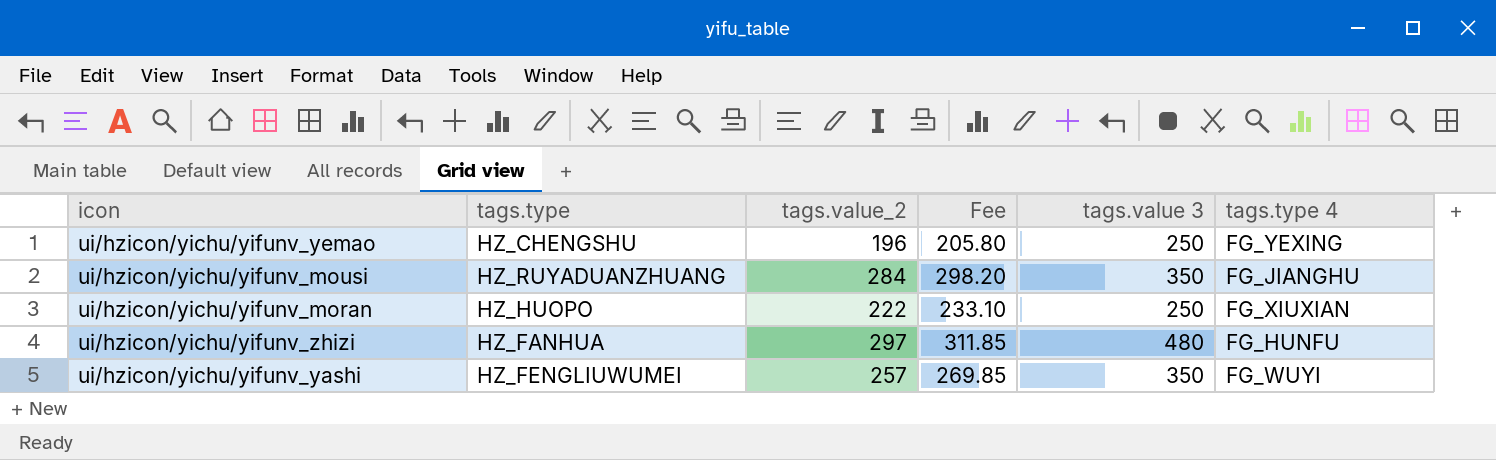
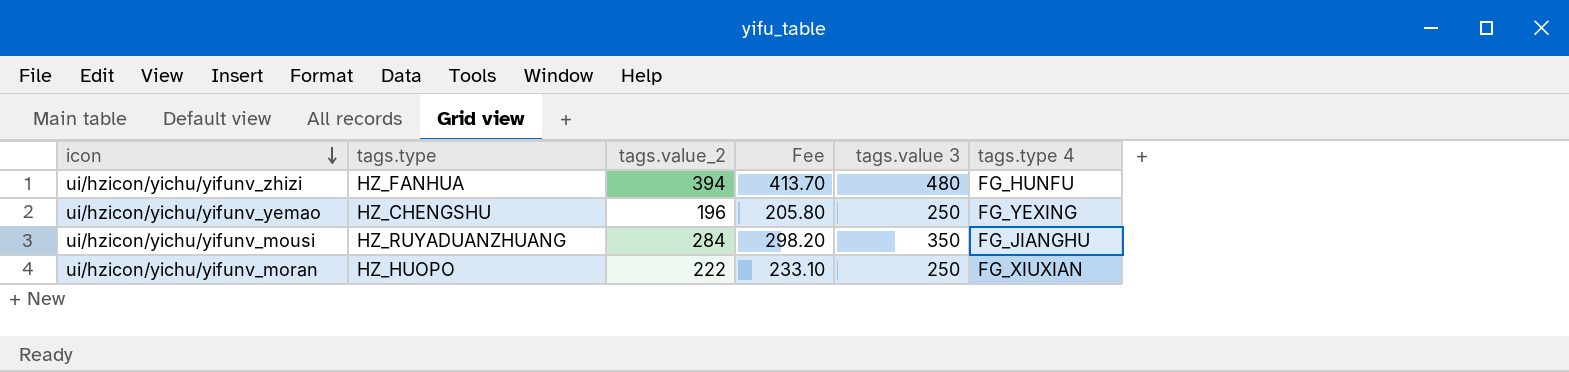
row order: none -> icon descending
row ui/hzicon/yichu/yifunv_yashi: HZ_FENGLIUWUMEI | 257 | 269.85 | 350 | FG_WUYI -> none
ui/hzicon/yichu/yifunv_zhizi | tags.value_2: 297 -> 394
ui/hzicon/yichu/yifunv_zhizi | Fee: 311.85 -> 413.70

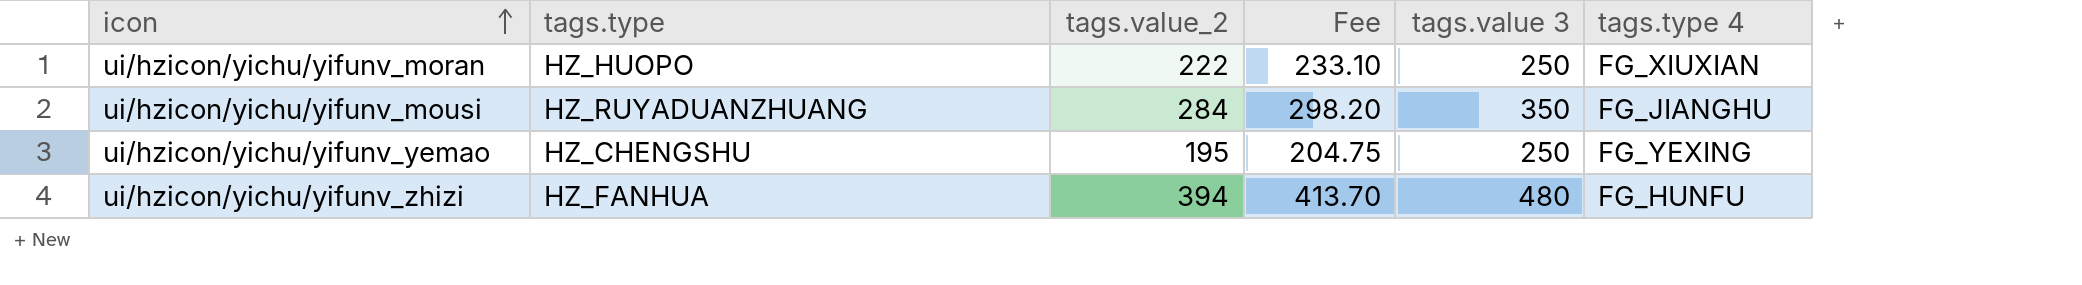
row order: icon descending -> icon ascending
ui/hzicon/yichu/yifunv_yemao | tags.value_2: 196 -> 195
ui/hzicon/yichu/yifunv_yemao | Fee: 205.80 -> 204.75

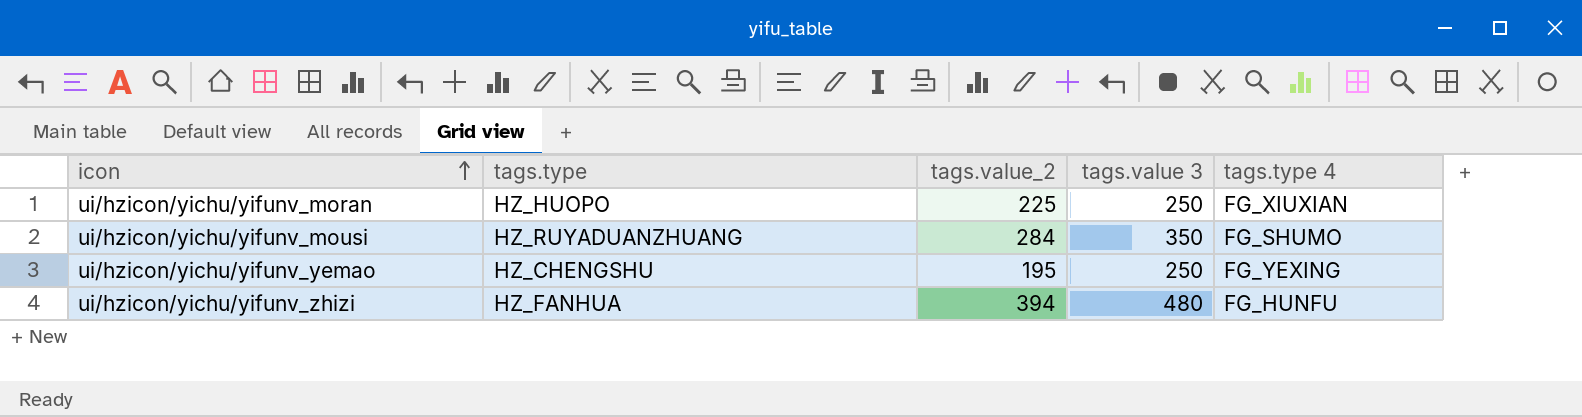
column Fee | formula: [tags.value_2] * 1.05 -> none
ui/hzicon/yichu/yifunv_moran | tags.value_2: 222 -> 225
ui/hzicon/yichu/yifunv_mousi | tags.type 4: FG_JIANGHU -> FG_SHUMO

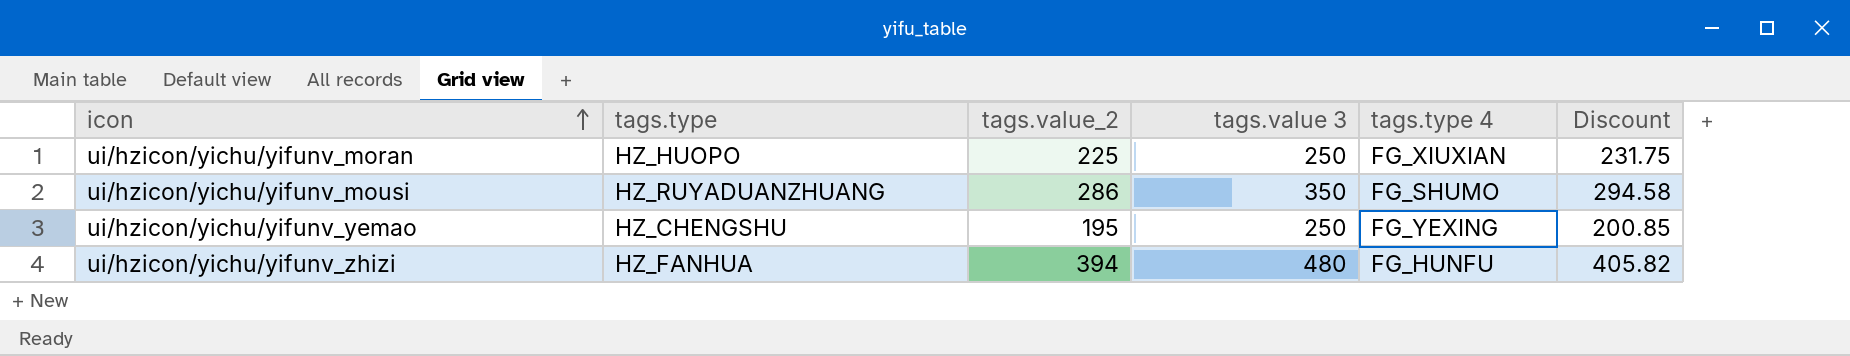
column Discount | formula: none -> [tags.value_2] * 1.03
ui/hzicon/yichu/yifunv_mousi | tags.value_2: 284 -> 286

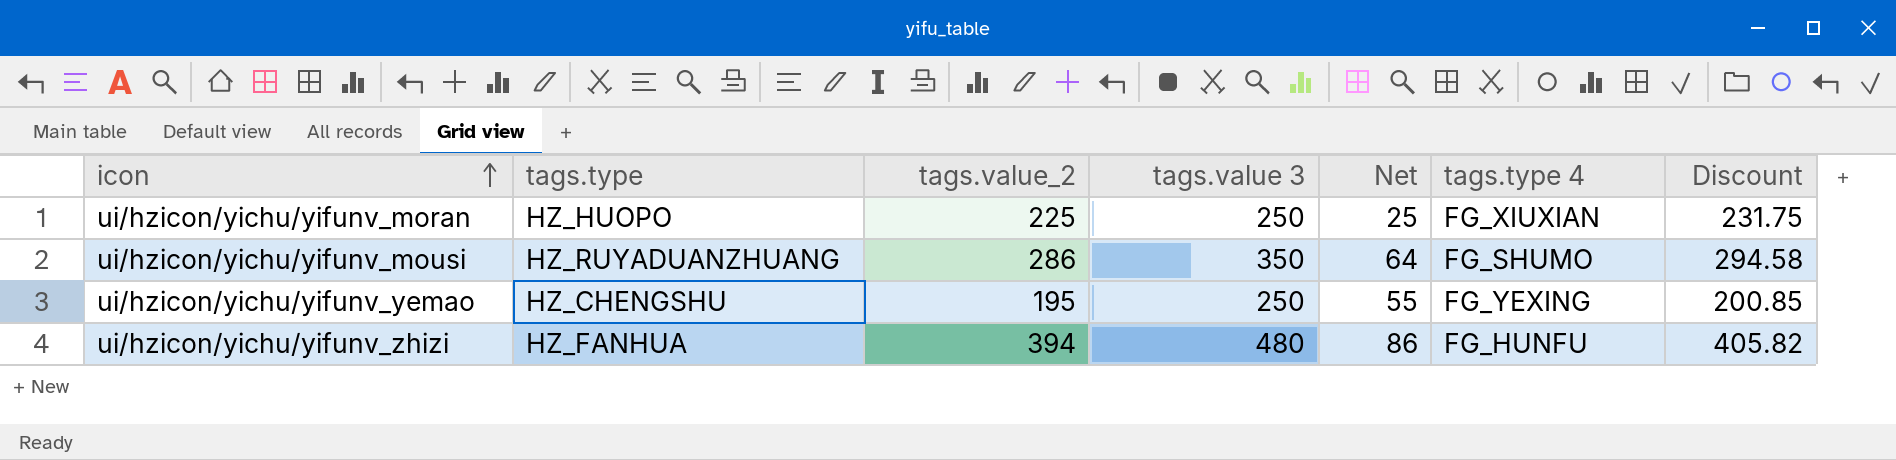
column Net | formula: none -> [tags.value 3] - [tags.value_2]

